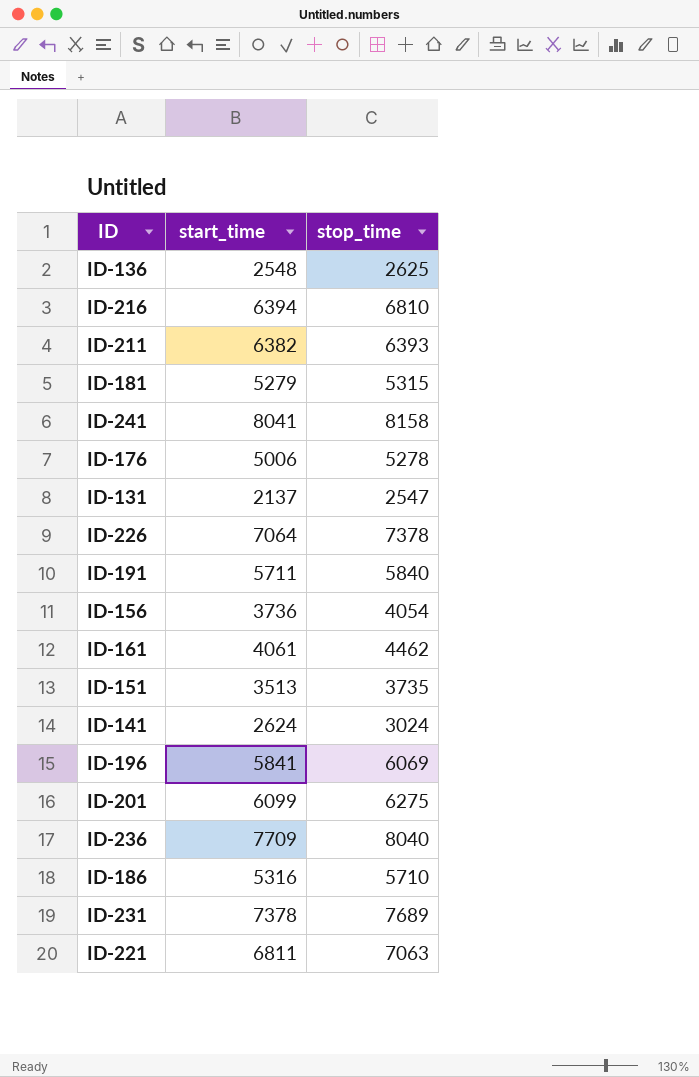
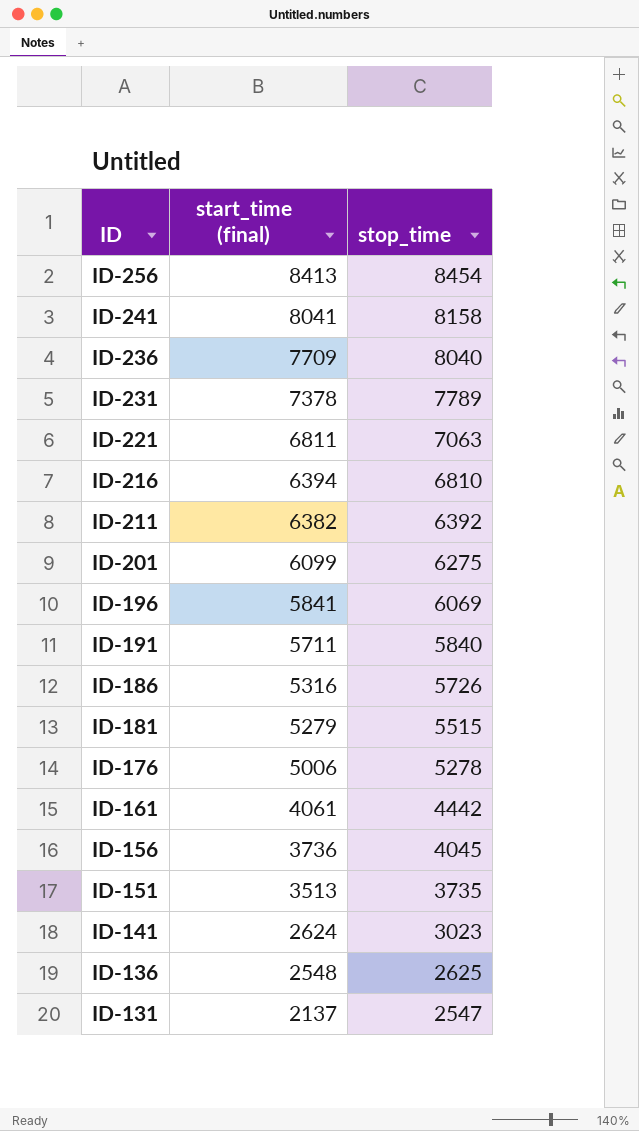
row order: none -> ID descending
column name: start_time -> start_time (final)
row ID-226: 7064 | 7378 -> none
row ID-256: none -> 8413 | 8454
ID-231 | stop_time: 7689 -> 7789
ID-211 | stop_time: 6393 -> 6392
ID-186 | stop_time: 5710 -> 5726
ID-181 | stop_time: 5315 -> 5515
ID-161 | stop_time: 4462 -> 4442
ID-156 | stop_time: 4054 -> 4045
ID-141 | stop_time: 3024 -> 3023

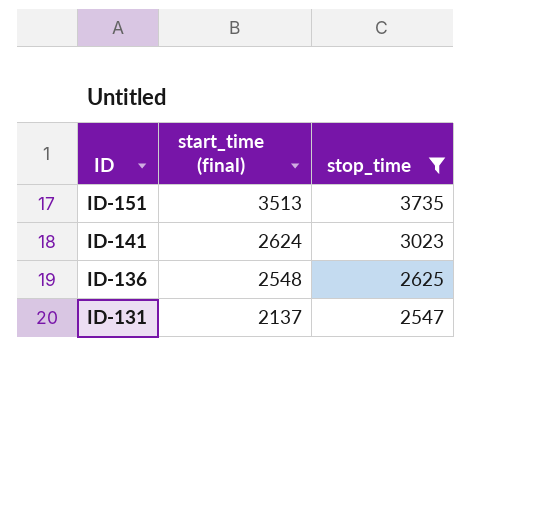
filter: none -> stop_time <= 3735

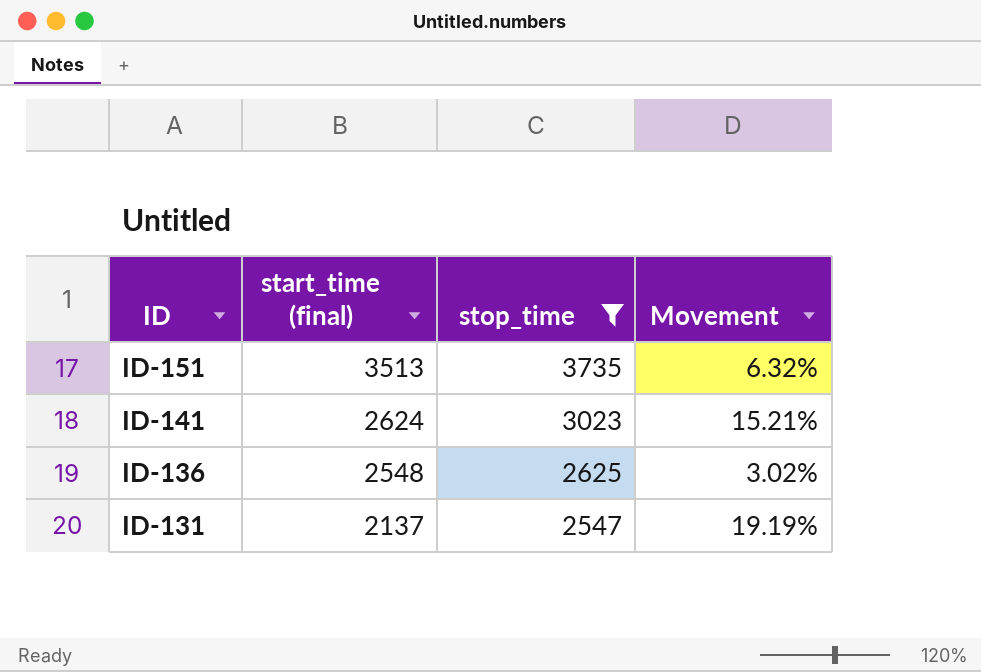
column Movement | formula: none -> ([stop_time] - [start_time (final)]) / [start_time (final)]

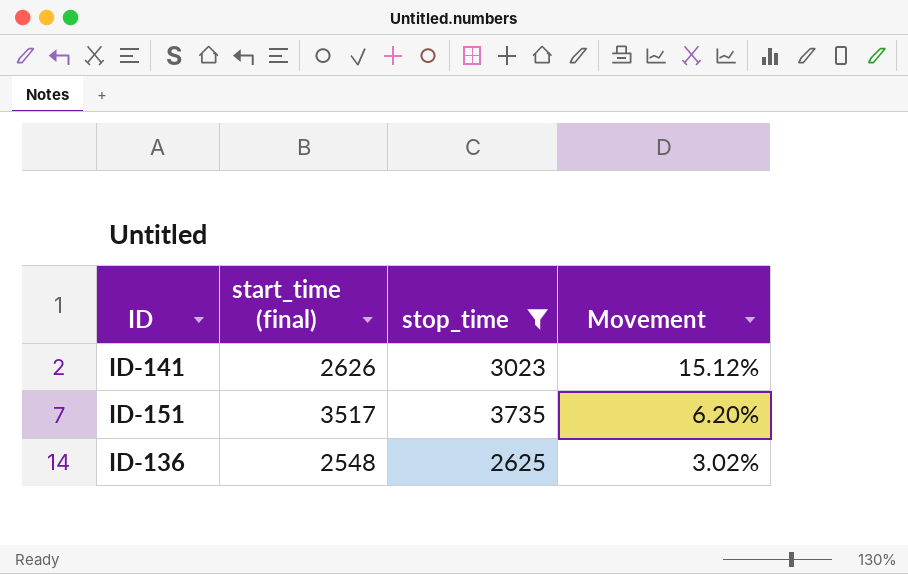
row order: ID descending -> Movement descending
row ID-131: 2137 | 2547 | 19.19% -> none
ID-141 | start_time (final): 2624 -> 2626
ID-141 | Movement: 15.21% -> 15.12%
ID-151 | start_time (final): 3513 -> 3517
ID-151 | Movement: 6.32% -> 6.20%

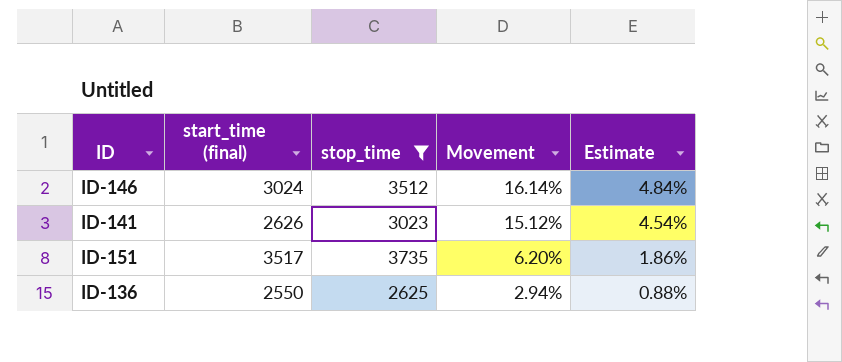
column Estimate | formula: none -> [Movement] * 0.3
row ID-146: none -> 3024 | 3512 | 16.14% | 4.84%
ID-136 | start_time (final): 2548 -> 2550
ID-136 | Movement: 3.02% -> 2.94%

